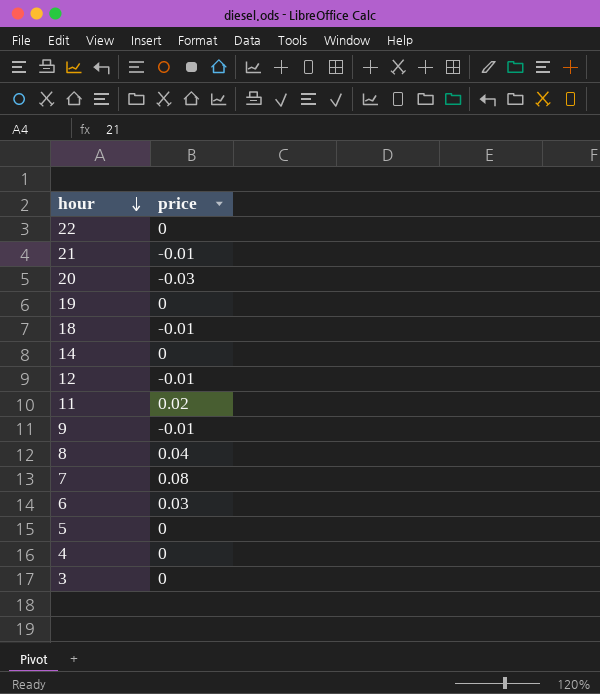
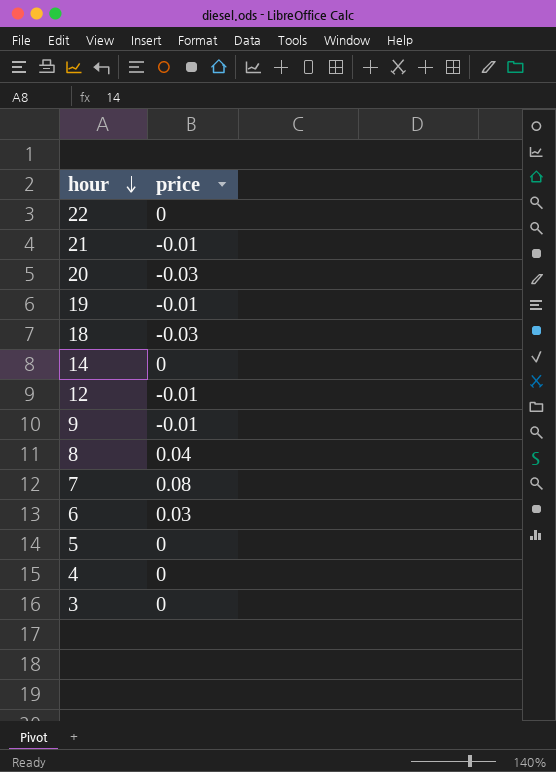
row 11: 0.02 -> none
19 | price: 0 -> -0.01
18 | price: -0.01 -> -0.03

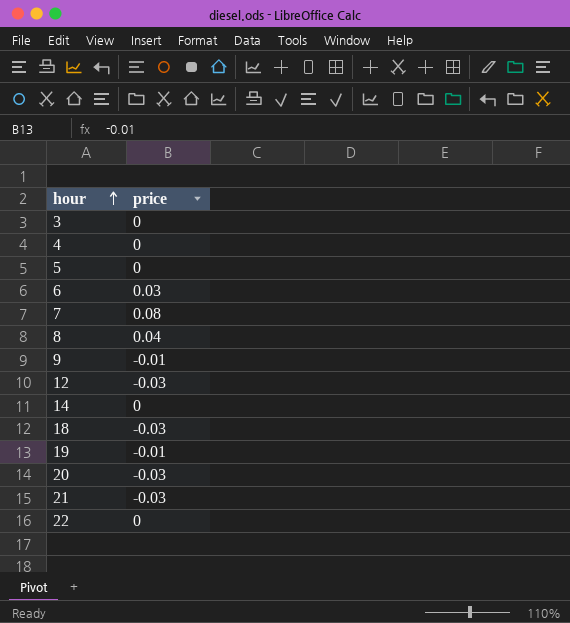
row order: hour descending -> hour ascending
12 | price: -0.01 -> -0.03
21 | price: -0.01 -> -0.03

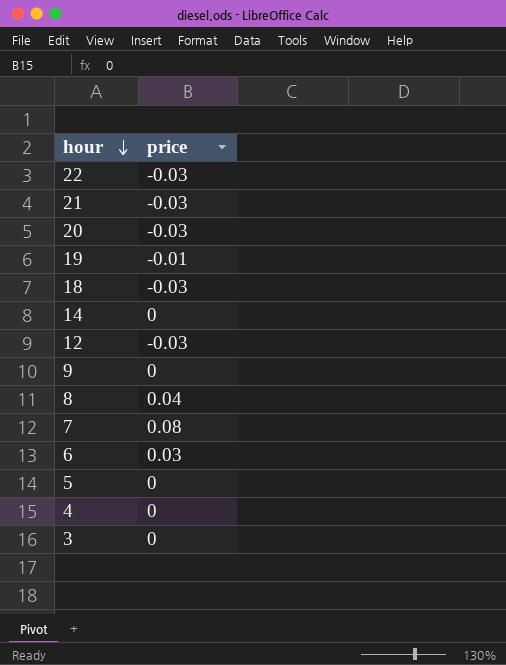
row order: hour ascending -> hour descending
22 | price: 0 -> -0.03
9 | price: -0.01 -> 0

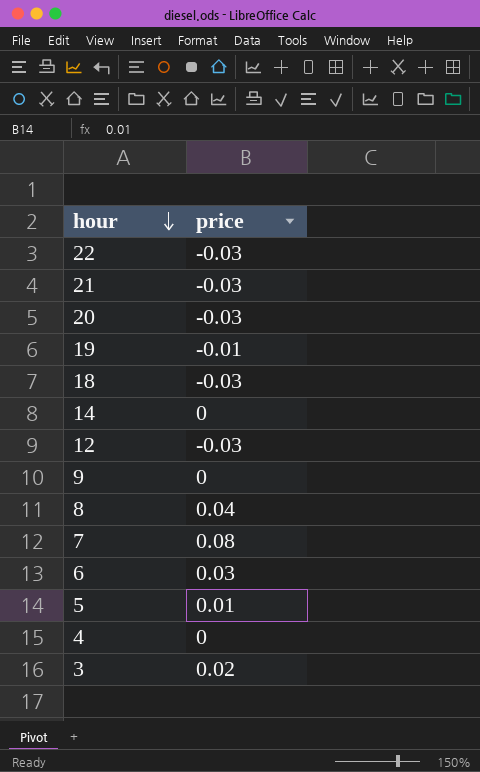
5 | price: 0 -> 0.01
3 | price: 0 -> 0.02

